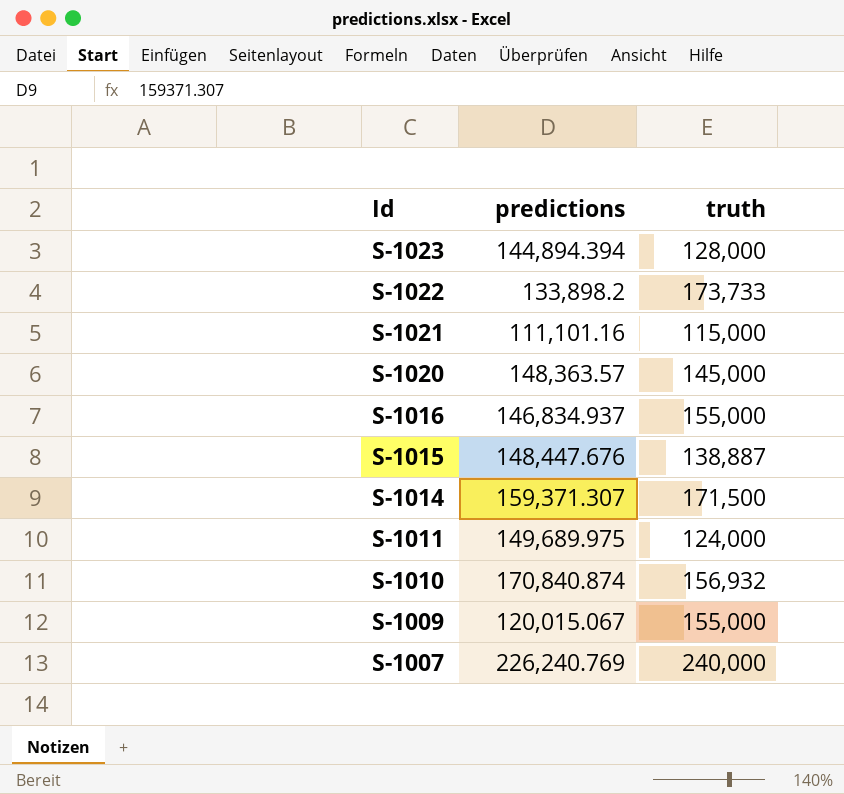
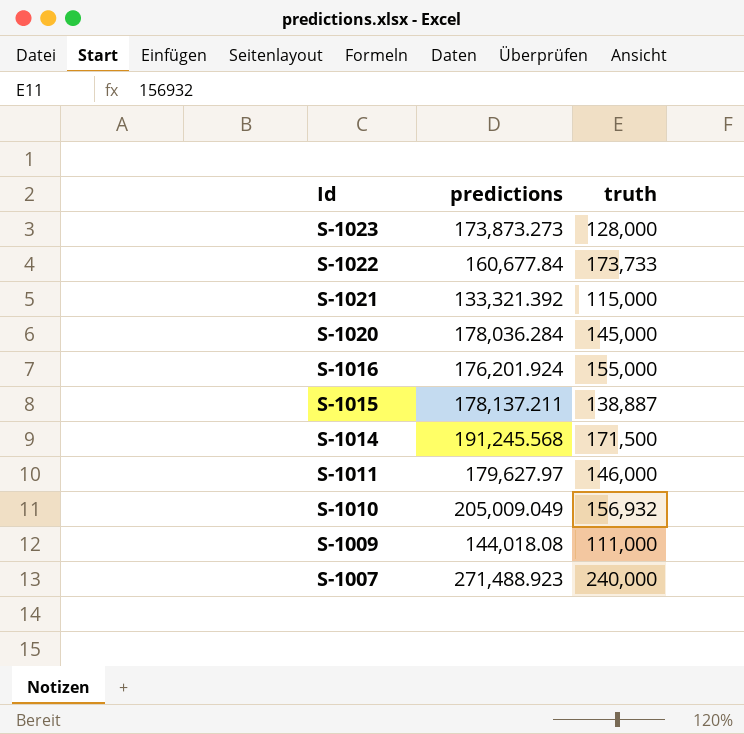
S-1023 | predictions: 144,894.394 -> 173,873.273
S-1022 | predictions: 133,898.2 -> 160,677.84
S-1021 | predictions: 111,101.16 -> 133,321.392
S-1020 | predictions: 148,363.57 -> 178,036.284
S-1016 | predictions: 146,834.937 -> 176,201.924
S-1015 | predictions: 148,447.676 -> 178,137.211
S-1014 | predictions: 159,371.307 -> 191,245.568
S-1011 | predictions: 149,689.975 -> 179,627.97
S-1011 | truth: 124,000 -> 146,000
S-1010 | predictions: 170,840.874 -> 205,009.049
S-1009 | predictions: 120,015.067 -> 144,018.08
S-1009 | truth: 155,000 -> 111,000
S-1007 | predictions: 226,240.769 -> 271,488.923

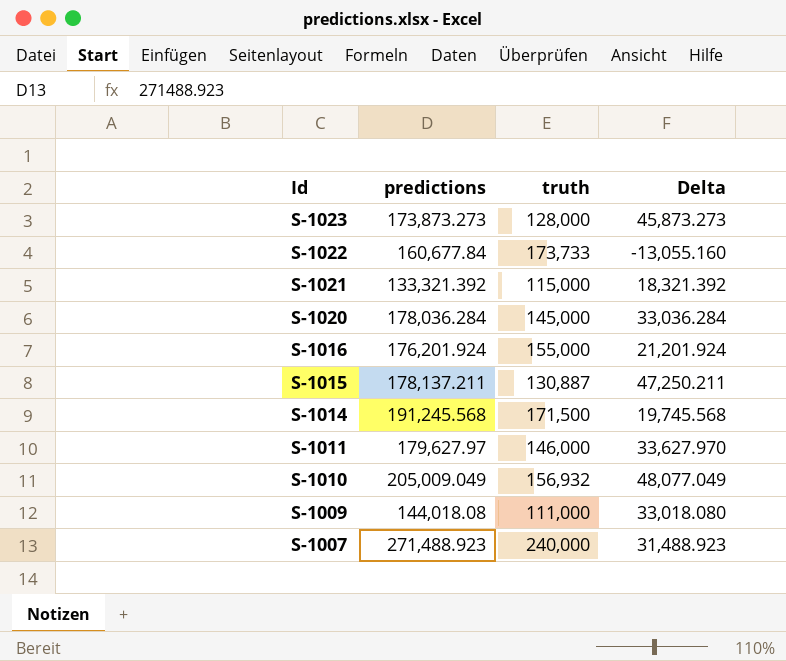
column Delta | formula: none -> [predictions] - [truth]
S-1015 | truth: 138,887 -> 130,887

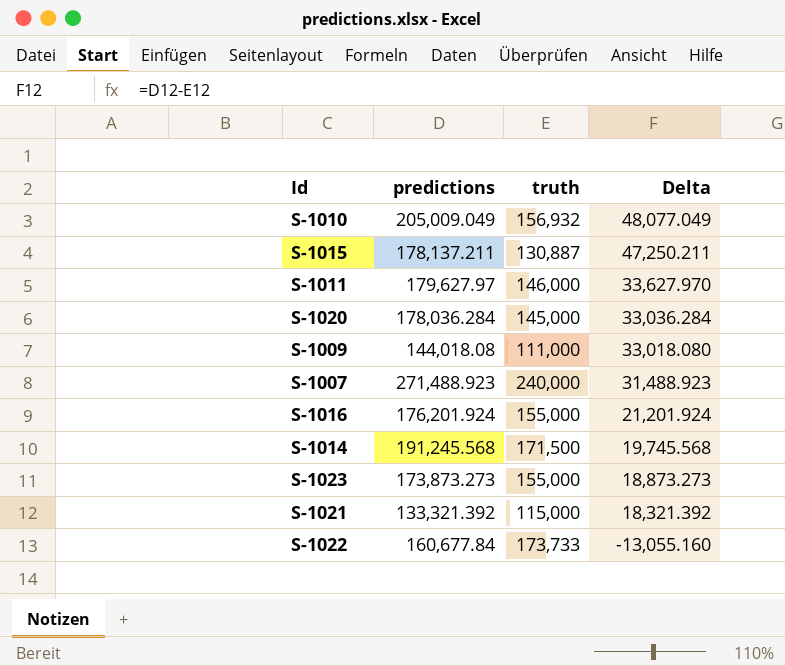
row order: Id descending -> Delta descending
S-1023 | truth: 128,000 -> 155,000
S-1023 | Delta: 45,873.273 -> 18,873.273

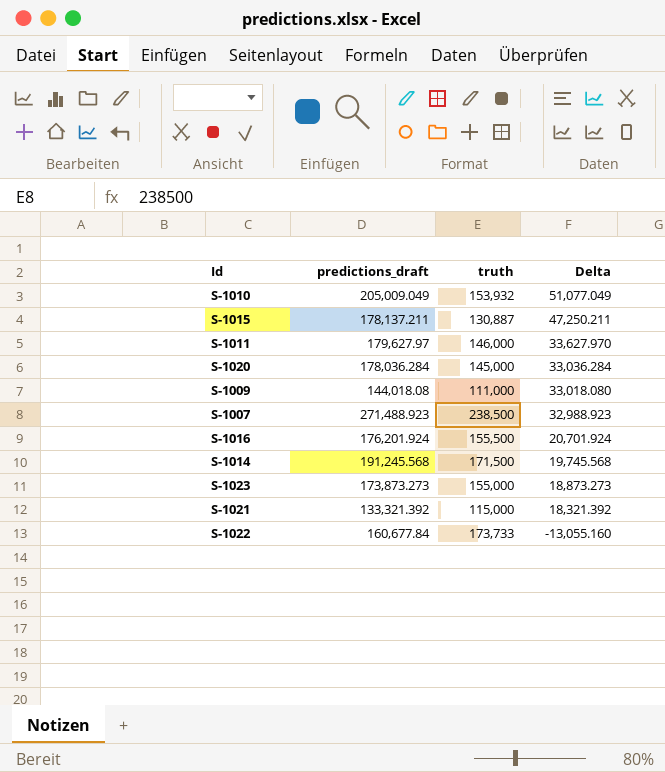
column name: predictions -> predictions_draft
S-1010 | truth: 156,932 -> 153,932
S-1010 | Delta: 48,077.049 -> 51,077.049
S-1007 | truth: 240,000 -> 238,500
S-1007 | Delta: 31,488.923 -> 32,988.923
S-1016 | truth: 155,000 -> 155,500
S-1016 | Delta: 21,201.924 -> 20,701.924

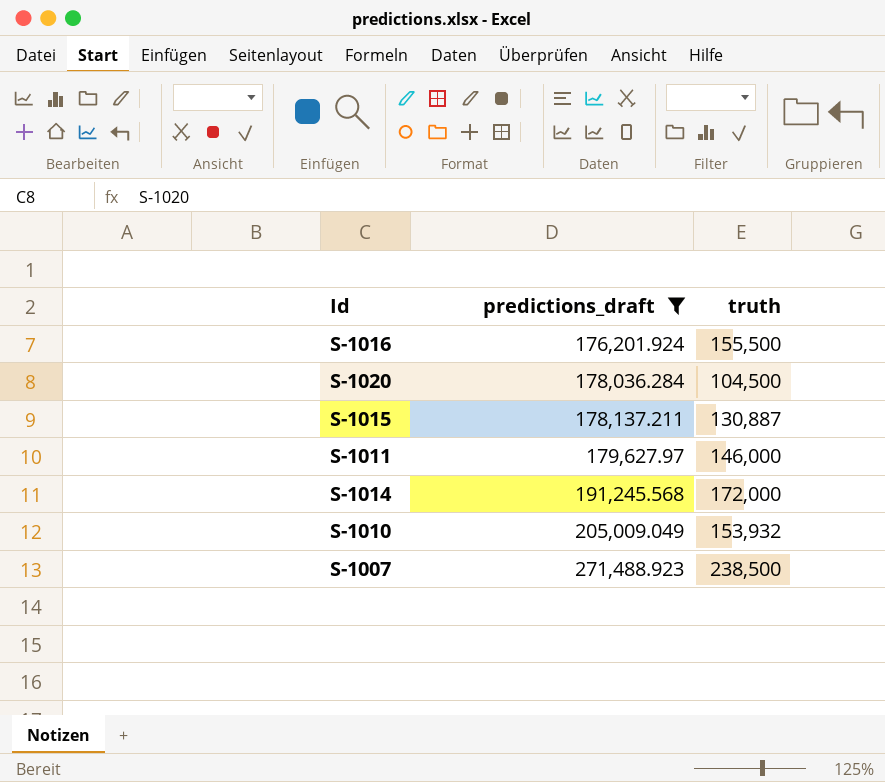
filter: none -> predictions_draft >= 176,201.924
row order: Delta descending -> predictions_draft ascending
column Delta | formula: [predictions_draft] - [truth] -> none
S-1020 | truth: 145,000 -> 104,500
S-1014 | truth: 171,500 -> 172,000

